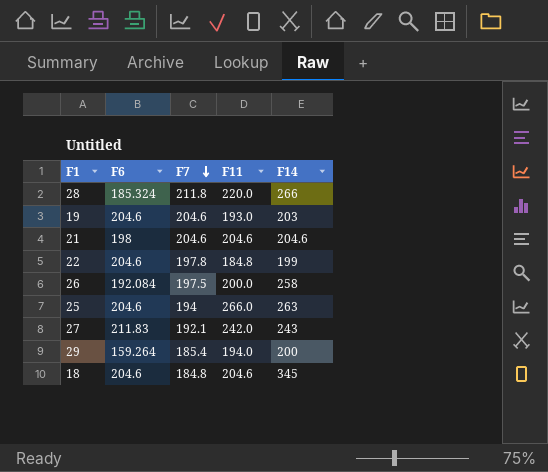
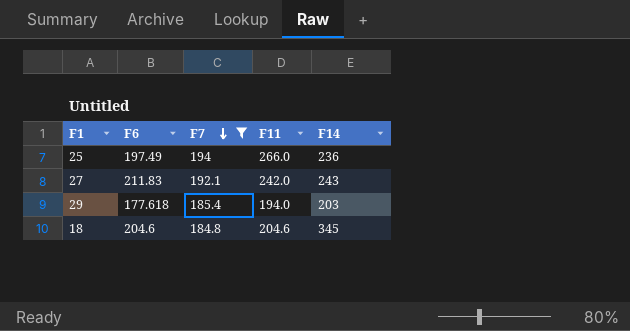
filter: none -> F7 <= 194
25 | F6: 204.6 -> 197.49
25 | F14: 263 -> 236
29 | F6: 159.264 -> 177.618
29 | F14: 200 -> 203

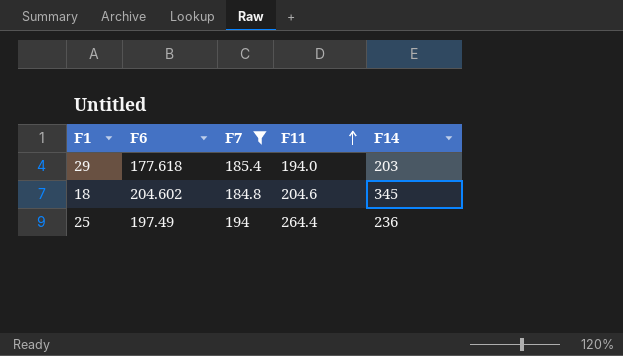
row order: F7 descending -> F11 ascending
row 27: 211.83 | 192.1 | 242.0 | 243 -> none
18 | F6: 204.6 -> 204.602
25 | F11: 266.0 -> 264.4

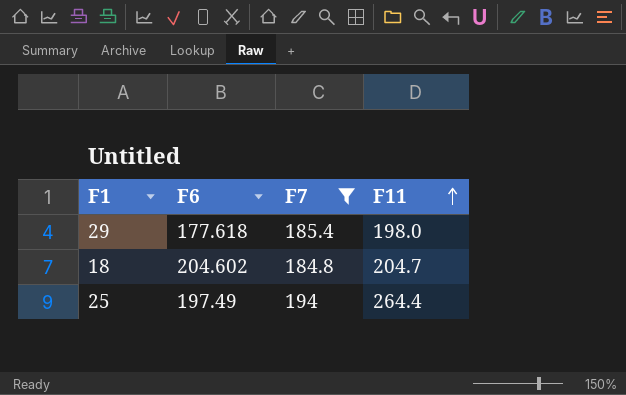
column F14 | position: 5 -> none
29 | F11: 194.0 -> 198.0
18 | F11: 204.6 -> 204.7

